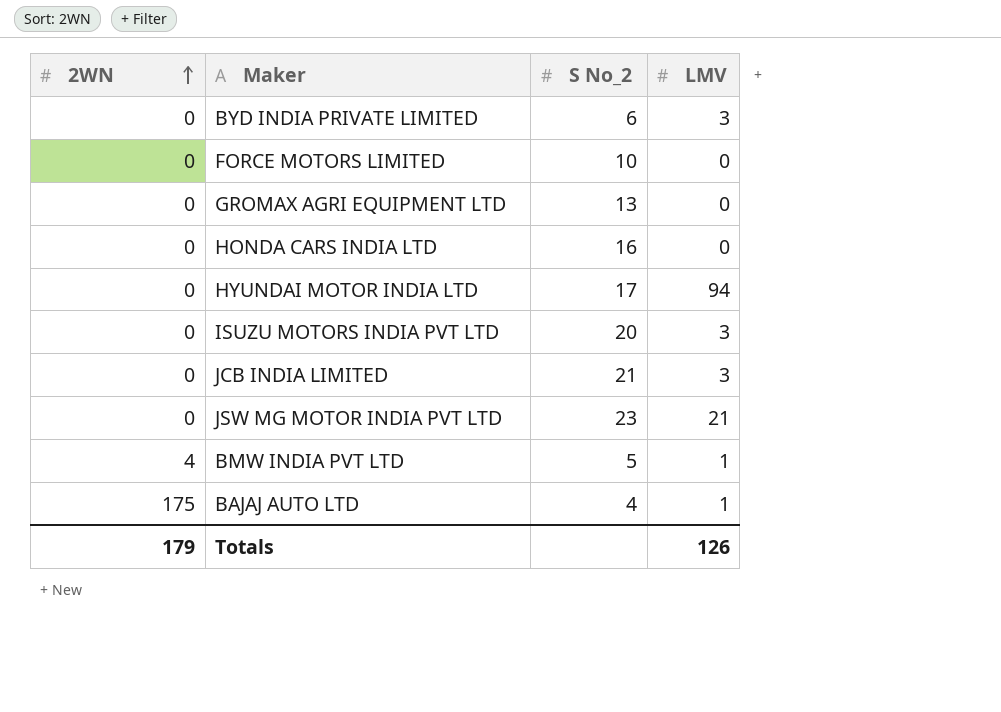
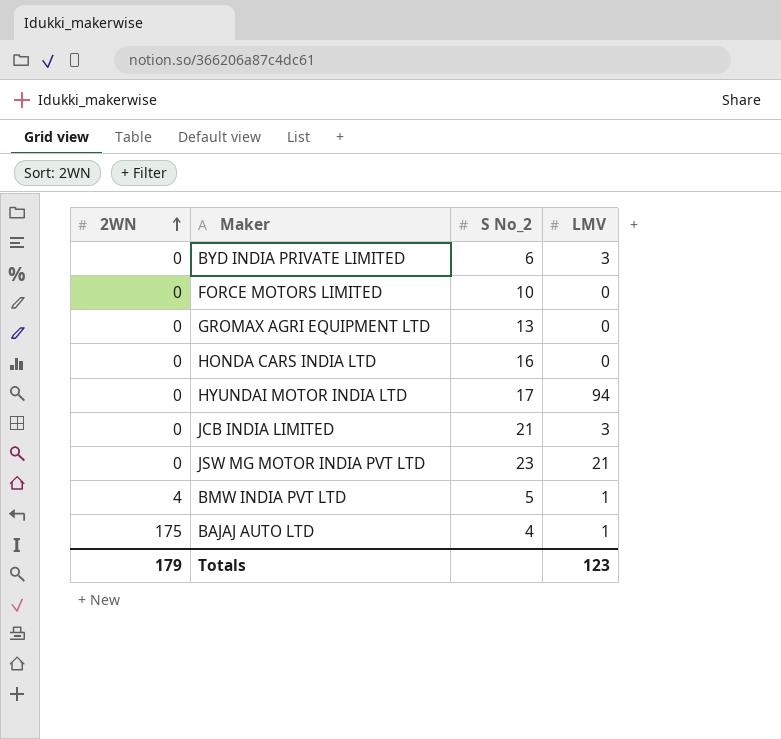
row ISUZU MOTORS INDIA PVT LTD: 0 | 20 | 3 -> none
Totals | LMV: 126 -> 123

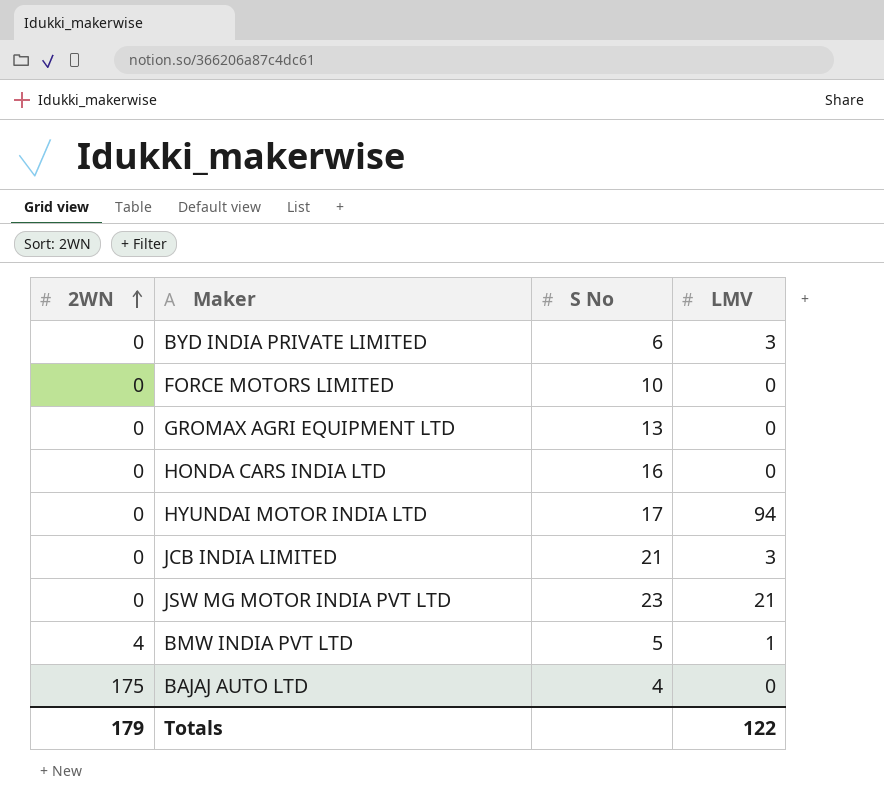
column name: S No_2 -> S No
BAJAJ AUTO LTD | LMV: 1 -> 0
Totals | LMV: 123 -> 122

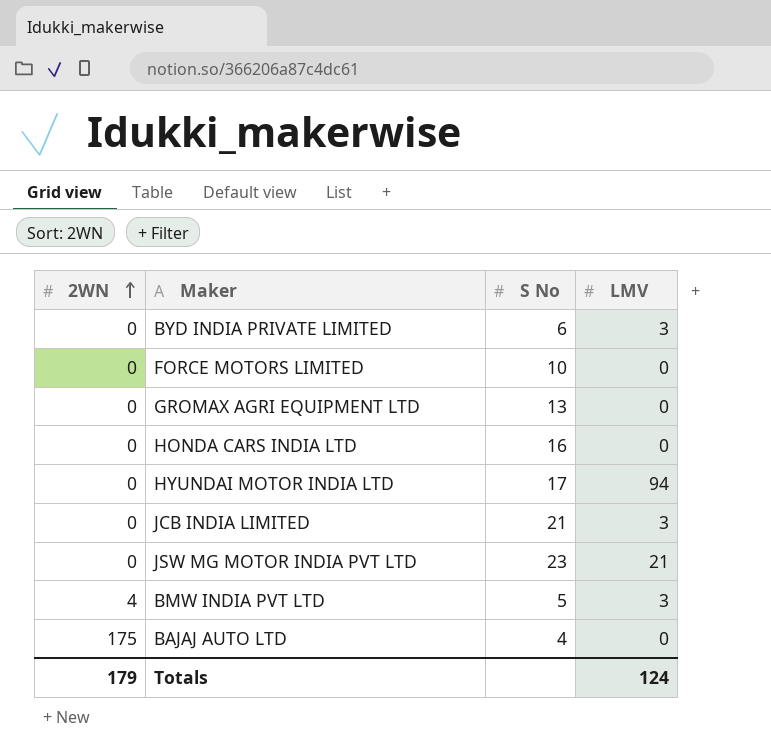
BMW INDIA PVT LTD | LMV: 1 -> 3
Totals | LMV: 122 -> 124

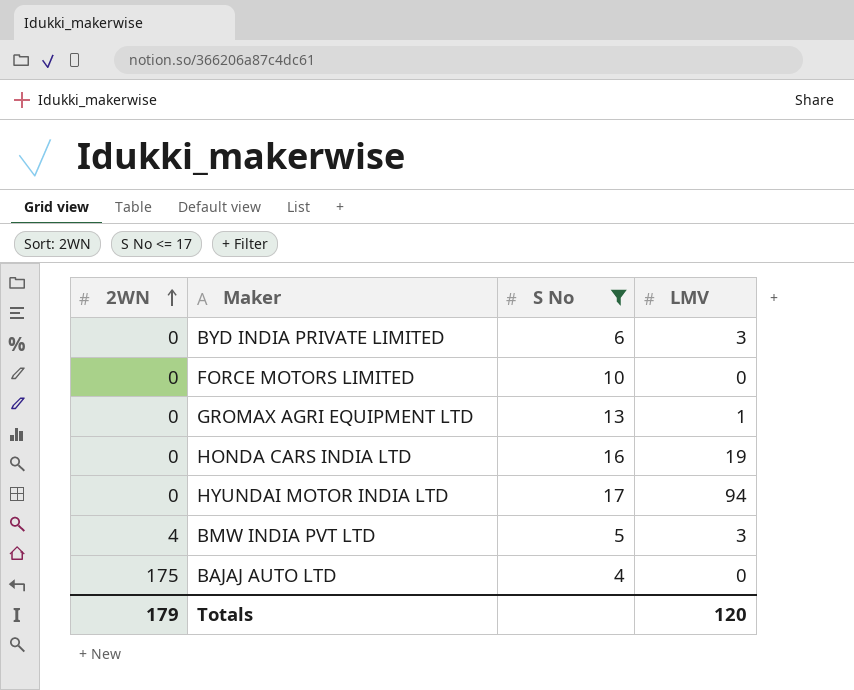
filter: none -> S No <= 17
GROMAX AGRI EQUIPMENT LTD | LMV: 0 -> 1
HONDA CARS INDIA LTD | LMV: 0 -> 19
Totals | LMV: 124 -> 120

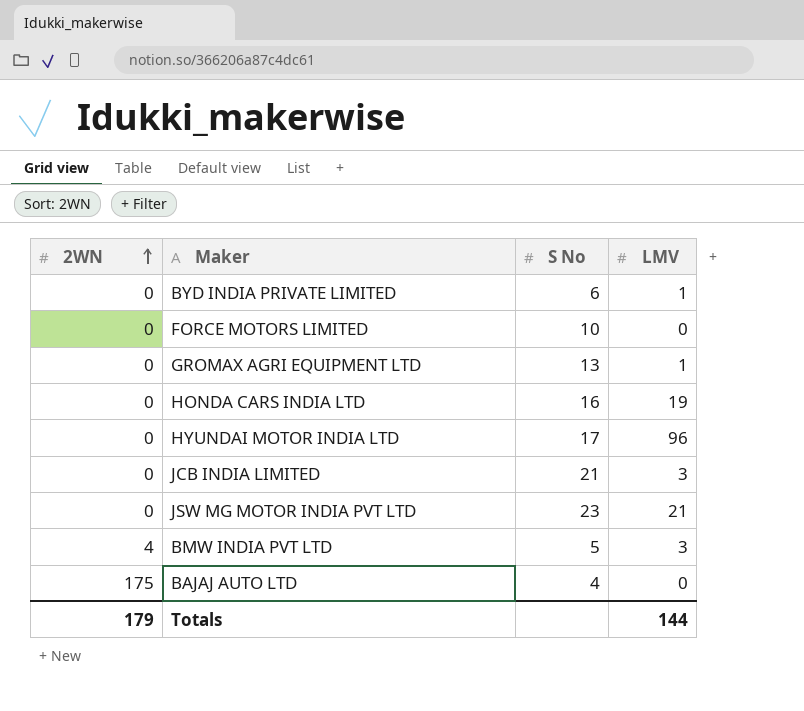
filter: S No <= 17 -> none
BYD INDIA PRIVATE LIMITED | LMV: 3 -> 1
HYUNDAI MOTOR INDIA LTD | LMV: 94 -> 96
Totals | LMV: 120 -> 144

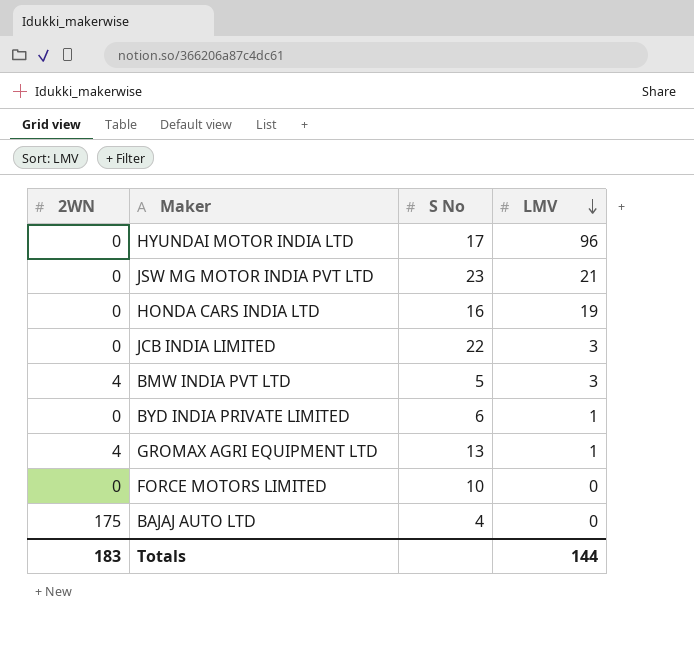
row order: 2WN ascending -> LMV descending
JCB INDIA LIMITED | S No: 21 -> 22
GROMAX AGRI EQUIPMENT LTD | 2WN: 0 -> 4
Totals | 2WN: 179 -> 183

